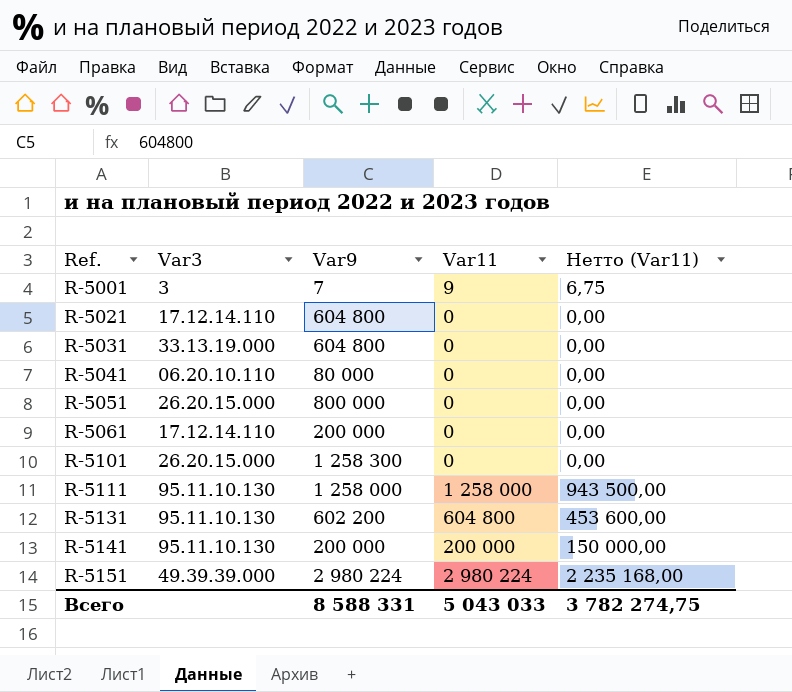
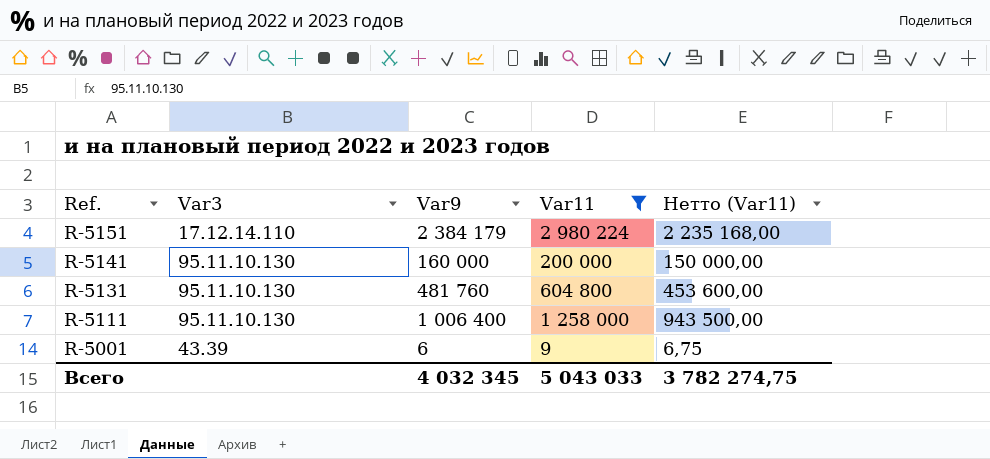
filter: none -> Var11 != 0
row order: Ref. ascending -> Ref. descending
R-5151 | Var3: 49.39.39.000 -> 17.12.14.110
R-5151 | Var9: 2 980 224 -> 2 384 179
R-5141 | Var9: 200 000 -> 160 000
R-5131 | Var9: 602 200 -> 481 760
R-5111 | Var9: 1 258 000 -> 1 006 400
R-5001 | Var3: 3 -> 43.39
R-5001 | Var9: 7 -> 6
Всего | Var9: 8 588 331 -> 4 032 345

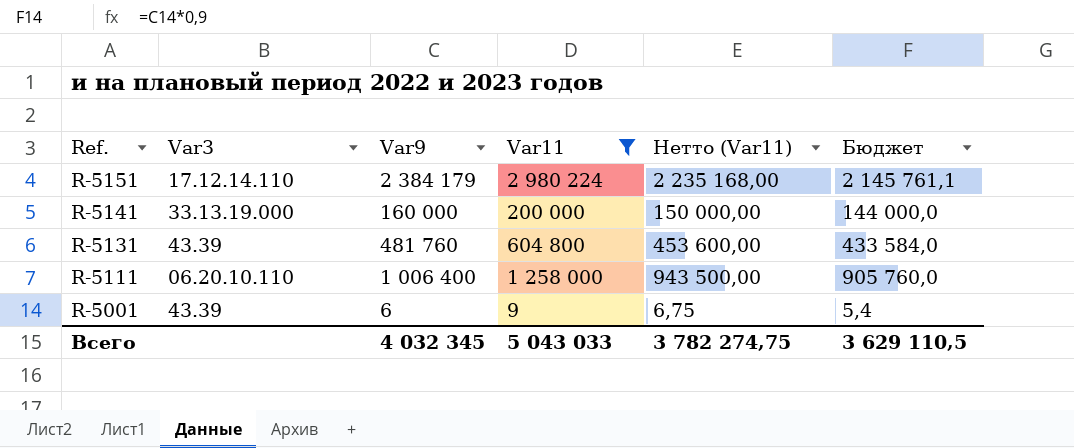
column Бюджет | formula: none -> [Var9] * 0,9
R-5141 | Var3: 95.11.10.130 -> 33.13.19.000
R-5131 | Var3: 95.11.10.130 -> 43.39
R-5111 | Var3: 95.11.10.130 -> 06.20.10.110

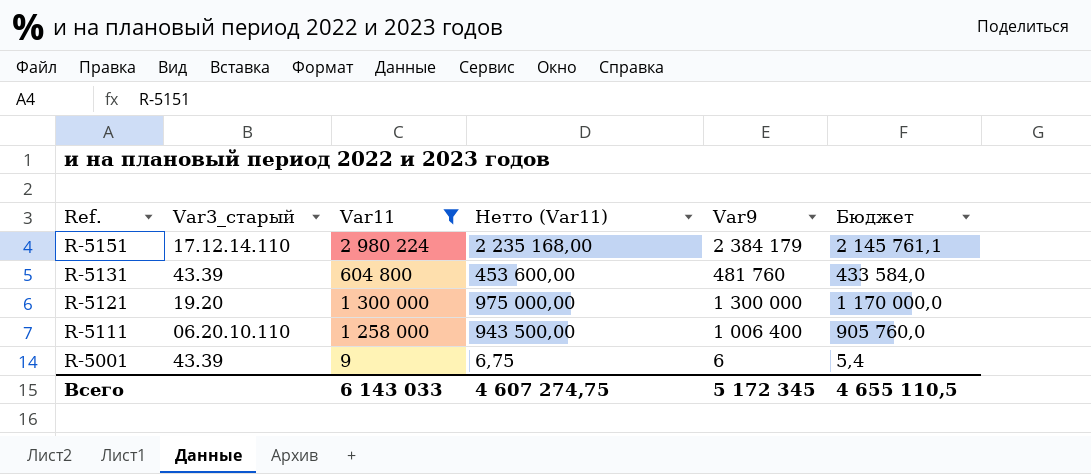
column name: Var3 -> Var3_старый
column Var9 | position: 3 -> 5
row R-5141: 33.13.19.000 | 160 000 | 200 000 | 150 000,00 | 144 000,0 -> none
row R-5121: none -> 19.20 | 1 300 000 | 975 000,00 | 1 300 000 | 1 170 000,0
Всего | Var11: 5 043 033 -> 6 143 033
Всего | Нетто (Var11): 3 782 274,75 -> 4 607 274,75
Всего | Var9: 4 032 345 -> 5 172 345
Всего | Бюджет: 3 629 110,5 -> 4 655 110,5

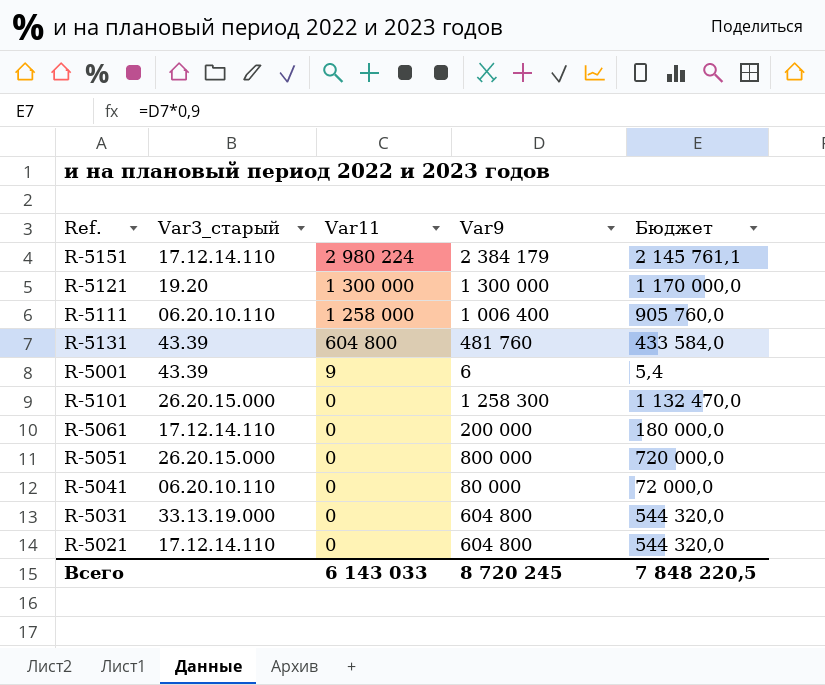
filter: Var11 != 0 -> none
row order: Ref. descending -> Var11 descending
column Нетто (Var11) | formula: [Var11] * 0,75 -> none
Всего | Var9: 5 172 345 -> 8 720 245
Всего | Бюджет: 4 655 110,5 -> 7 848 220,5

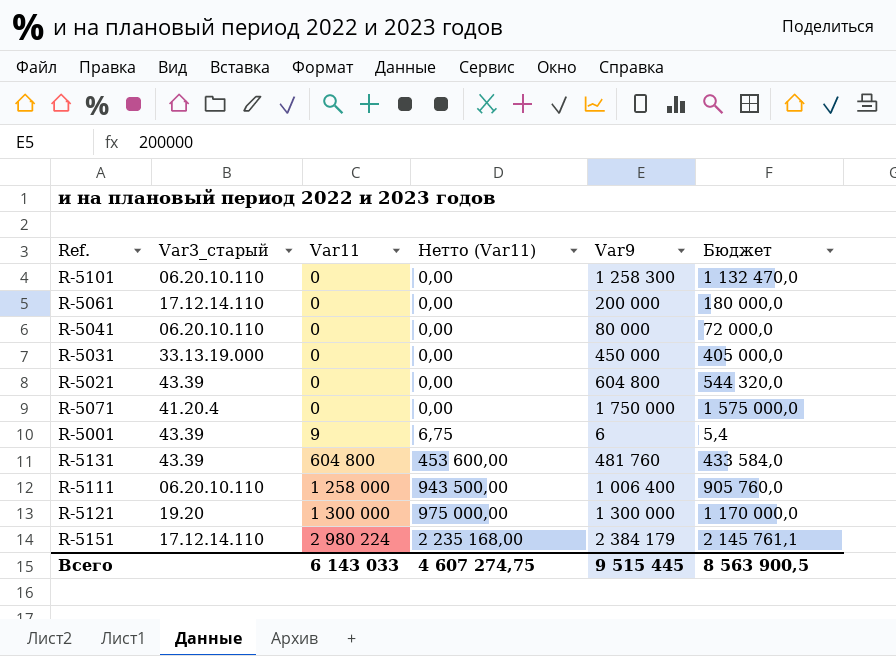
row order: Var11 descending -> Var11 ascending
column Нетто (Var11) | formula: none -> [Var11] * 0,75
row R-5051: 26.20.15.000 | 0 | 800 000 | 720 000,0 -> none
R-5101 | Var3_старый: 26.20.15.000 -> 06.20.10.110
R-5031 | Var9: 604 800 -> 450 000
R-5031 | Бюджет: 544 320,0 -> 405 000,0
R-5021 | Var3_старый: 17.12.14.110 -> 43.39
row R-5071: none -> 41.20.4 | 0 | 0,00 | 1 750 000 | 1 575 000,0
Всего | Var9: 8 720 245 -> 9 515 445
Всего | Бюджет: 7 848 220,5 -> 8 563 900,5

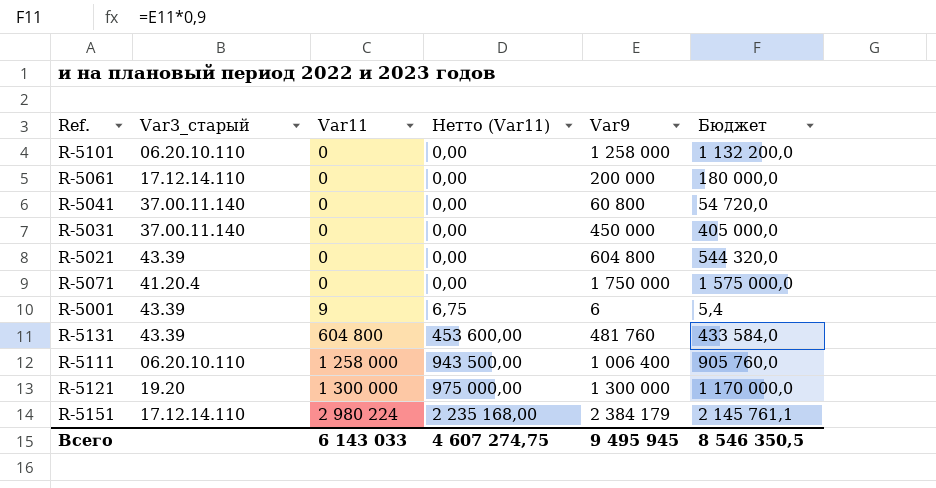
R-5101 | Var9: 1 258 300 -> 1 258 000
R-5101 | Бюджет: 1 132 470,0 -> 1 132 200,0
R-5041 | Var3_старый: 06.20.10.110 -> 37.00.11.140
R-5041 | Var9: 80 000 -> 60 800
R-5041 | Бюджет: 72 000,0 -> 54 720,0
R-5031 | Var3_старый: 33.13.19.000 -> 37.00.11.140
Всего | Var9: 9 515 445 -> 9 495 945
Всего | Бюджет: 8 563 900,5 -> 8 546 350,5

